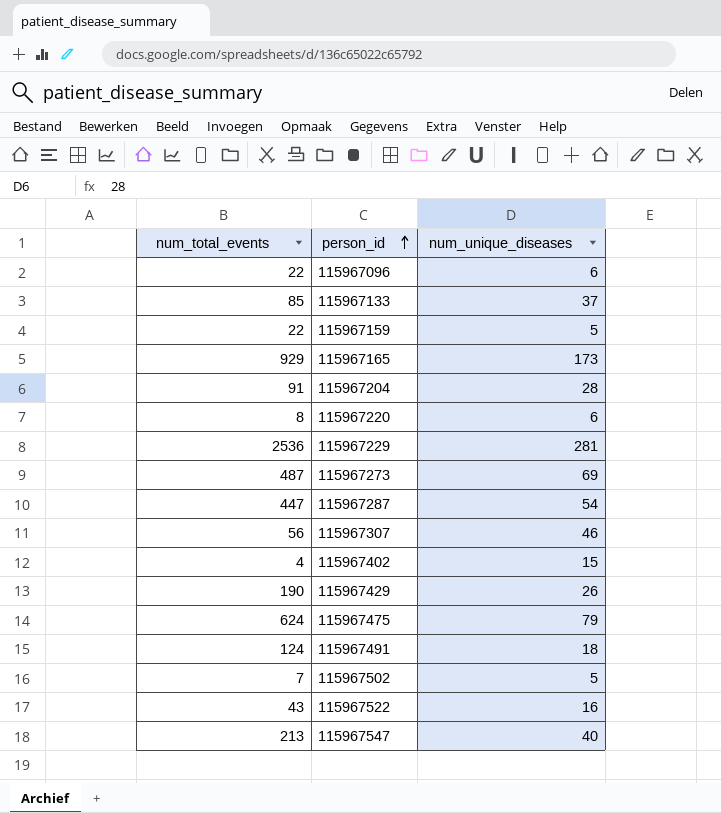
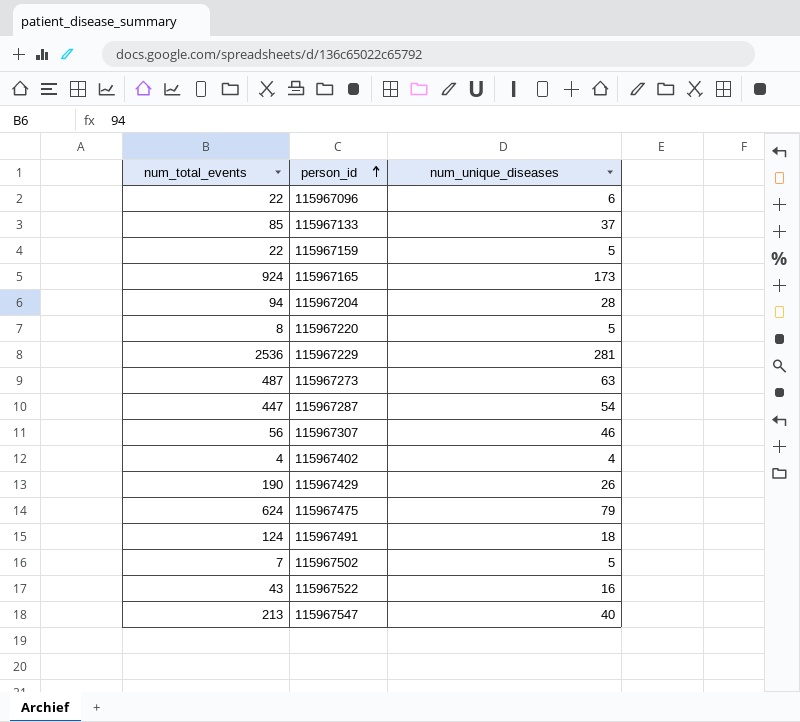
115967165 | num_total_events: 929 -> 924
115967204 | num_total_events: 91 -> 94
115967220 | num_unique_diseases: 6 -> 5
115967273 | num_unique_diseases: 69 -> 63
115967402 | num_unique_diseases: 15 -> 4

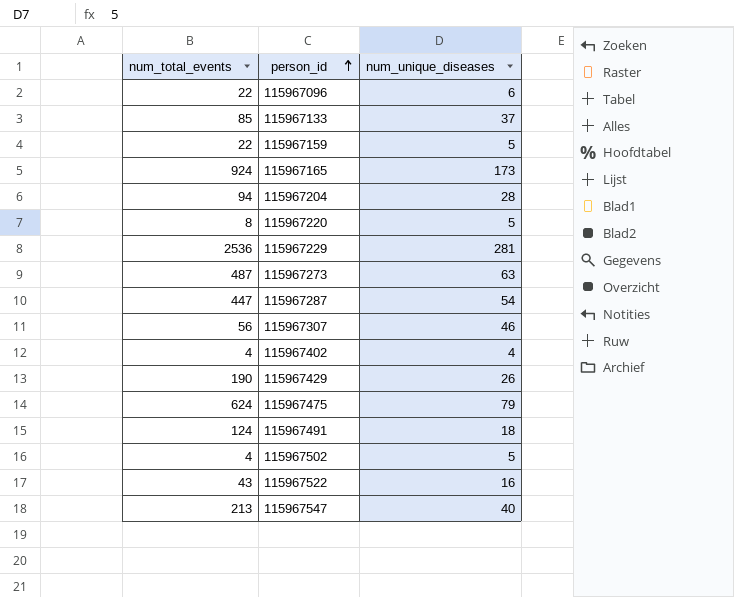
115967502 | num_total_events: 7 -> 4

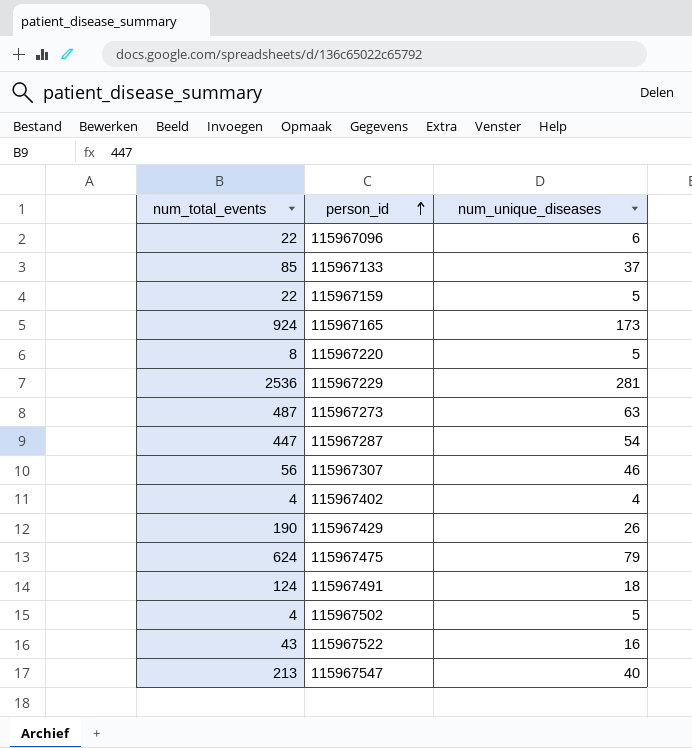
row 115967204: 94 | 28 -> none

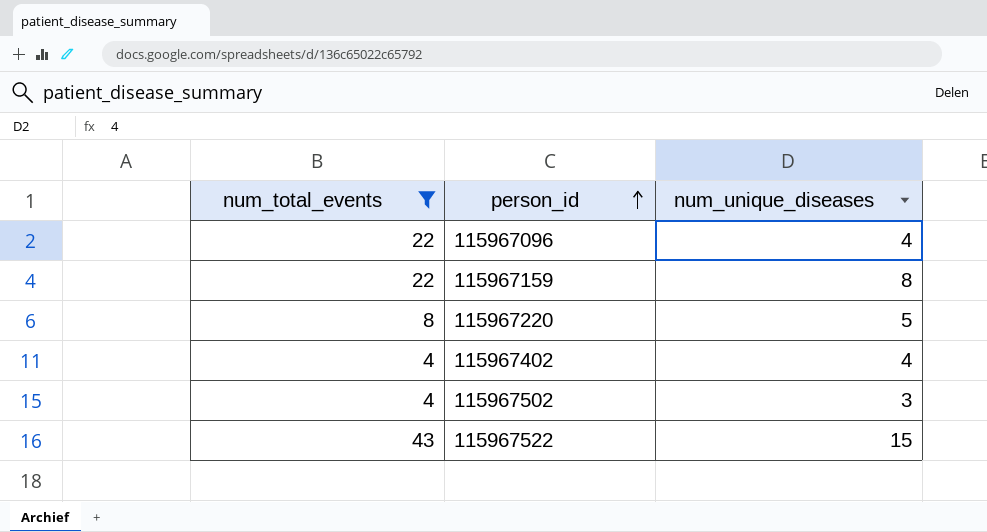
filter: none -> num_total_events <= 43
115967096 | num_unique_diseases: 6 -> 4
115967159 | num_unique_diseases: 5 -> 8
115967502 | num_unique_diseases: 5 -> 3
115967522 | num_unique_diseases: 16 -> 15

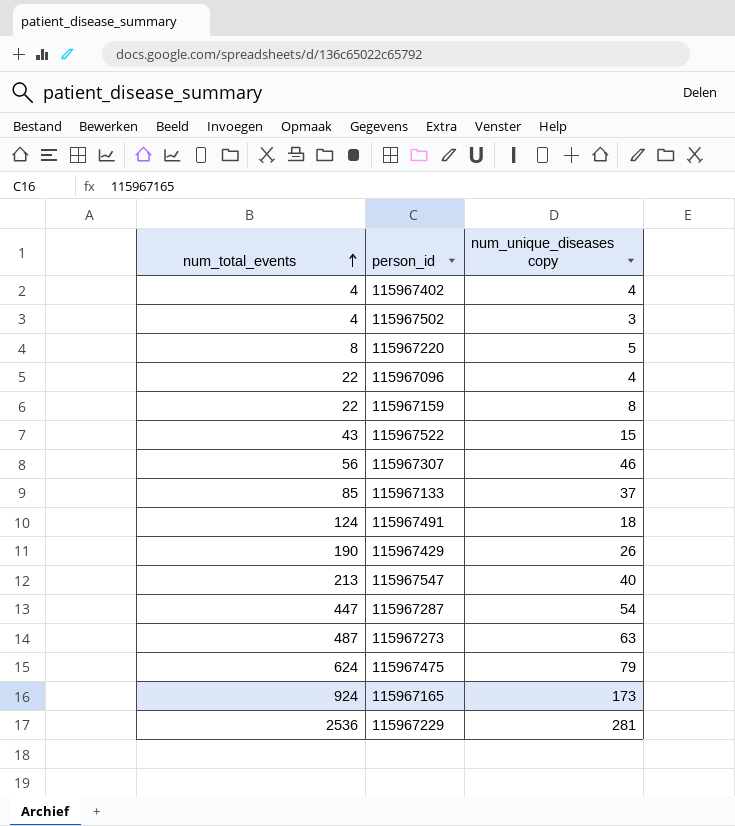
filter: num_total_events <= 43 -> none
row order: person_id ascending -> num_total_events ascending
column name: num_unique_diseases -> num_unique_diseases copy

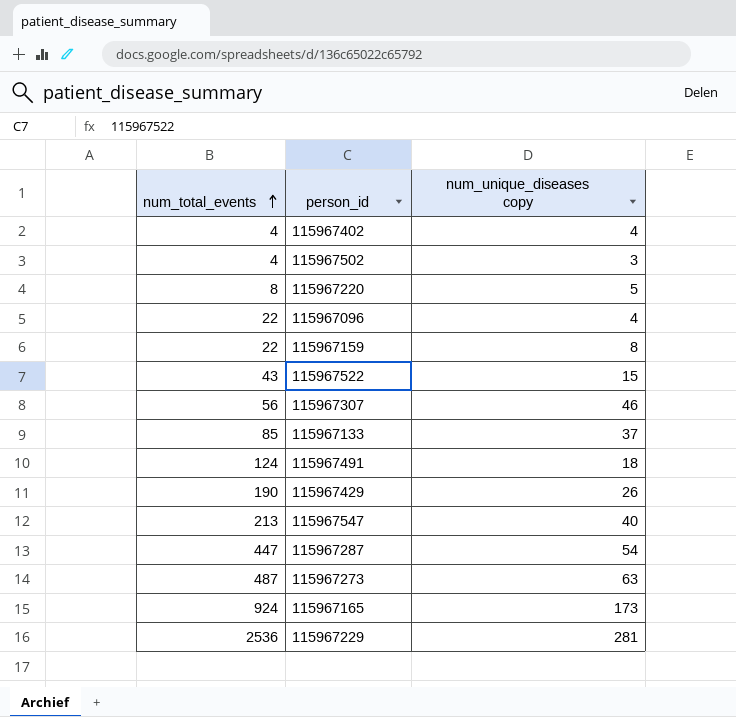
row 115967475: 624 | 79 -> none

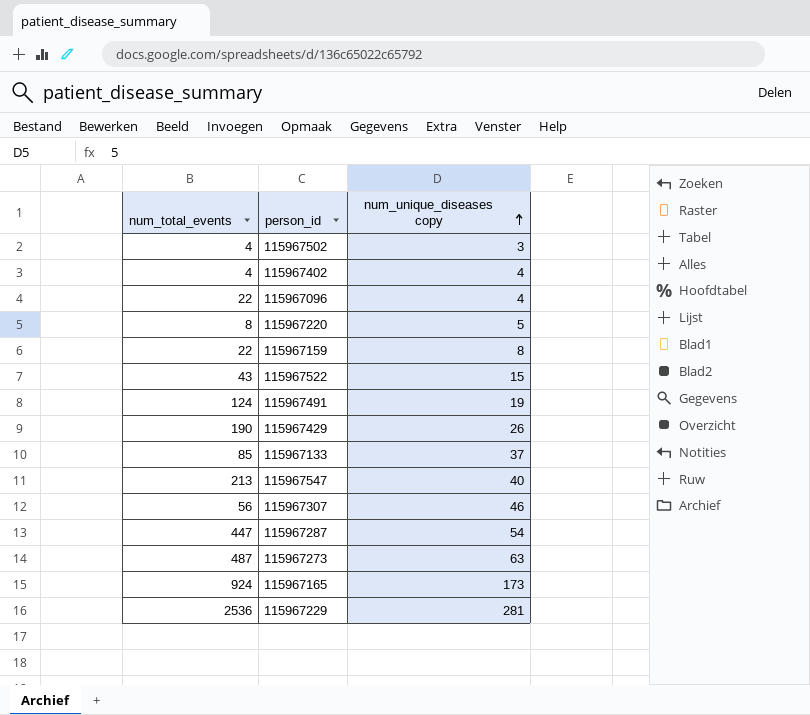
row order: num_total_events ascending -> num_unique_diseases copy ascending
115967491 | num_unique_diseases copy: 18 -> 19

